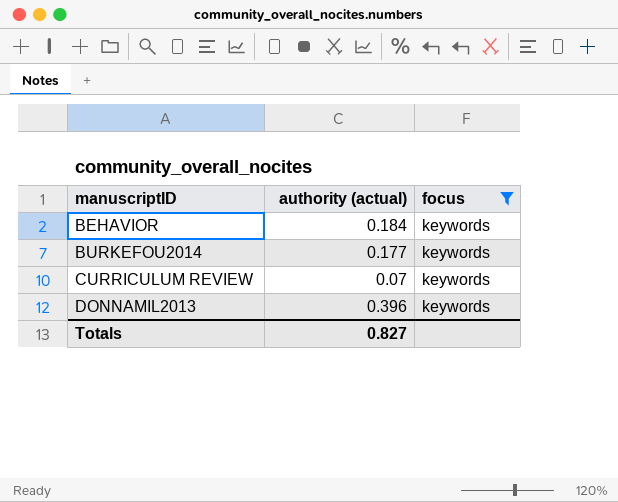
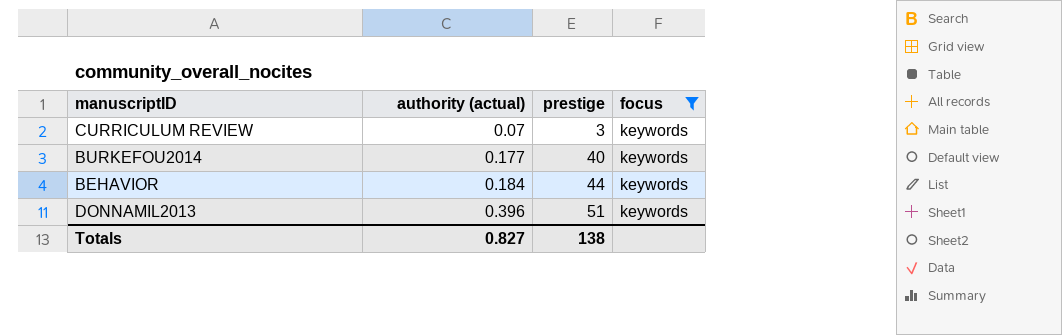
row order: manuscriptID ascending -> authority (actual) ascending
column prestige | position: none -> 3

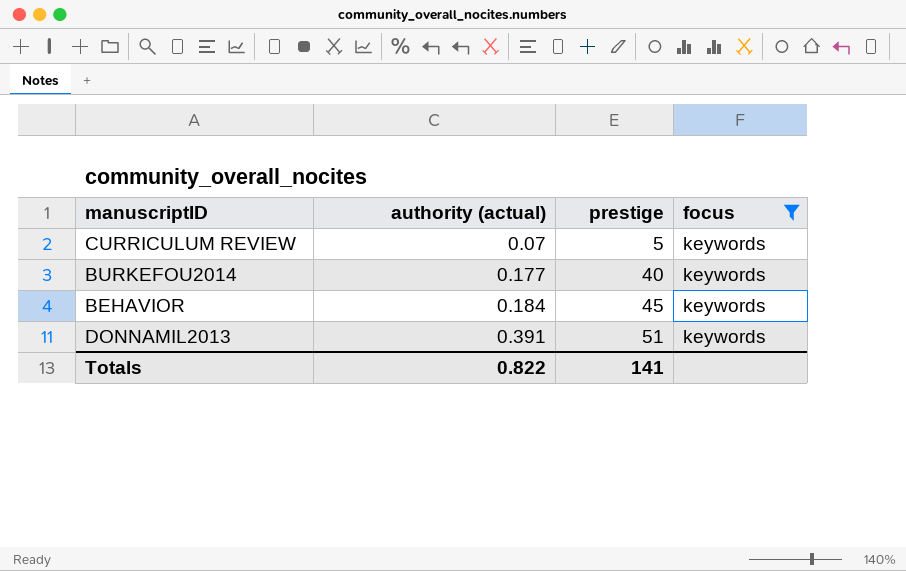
CURRICULUM REVIEW | prestige: 3 -> 5
BEHAVIOR | prestige: 44 -> 45
DONNAMIL2013 | authority (actual): 0.396 -> 0.391
Totals | authority (actual): 0.827 -> 0.822
Totals | prestige: 138 -> 141

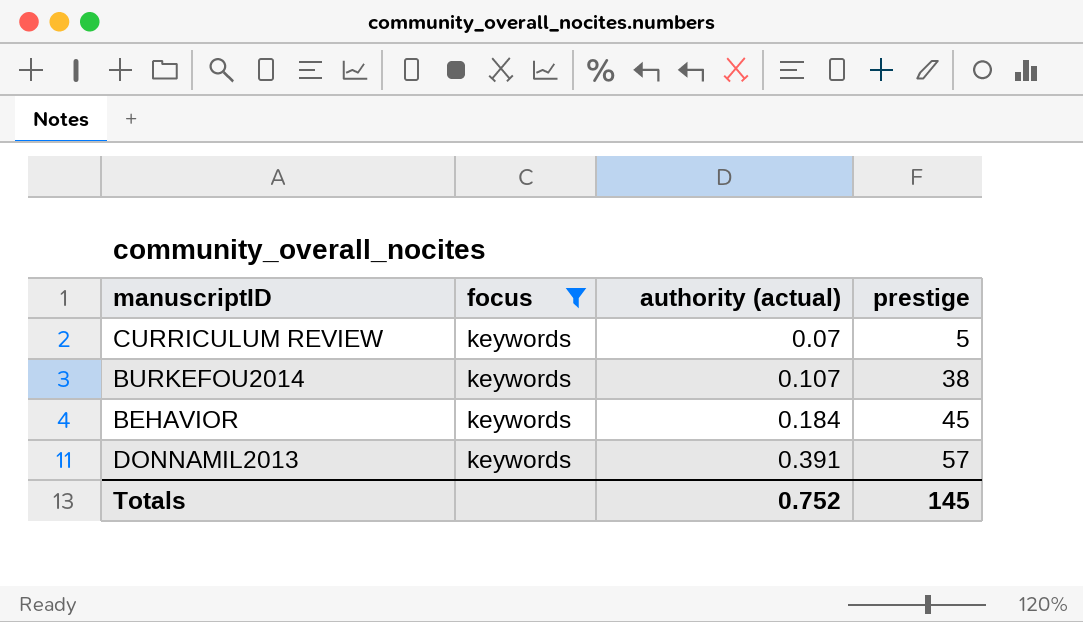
column focus | position: 4 -> 2
BURKEFOU2014 | authority (actual): 0.177 -> 0.107
BURKEFOU2014 | prestige: 40 -> 38
DONNAMIL2013 | prestige: 51 -> 57
Totals | authority (actual): 0.822 -> 0.752
Totals | prestige: 141 -> 145

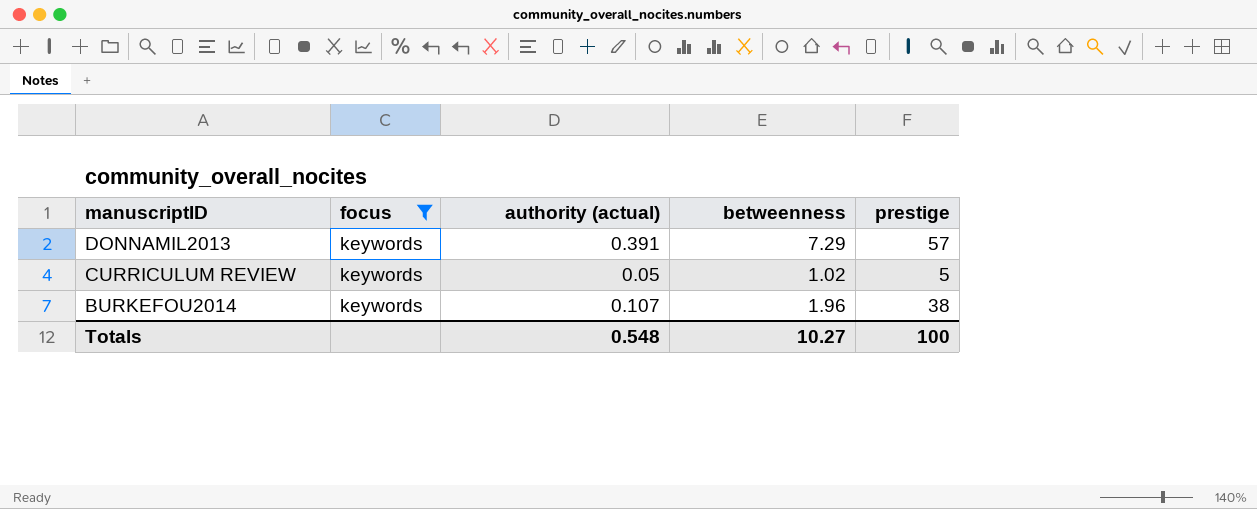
row order: authority (actual) ascending -> manuscriptID descending
column betweenness | position: none -> 4
row BEHAVIOR: keywords | 0.184 | 45 -> none
CURRICULUM REVIEW | authority (actual): 0.07 -> 0.05
Totals | authority (actual): 0.752 -> 0.548
Totals | prestige: 145 -> 100

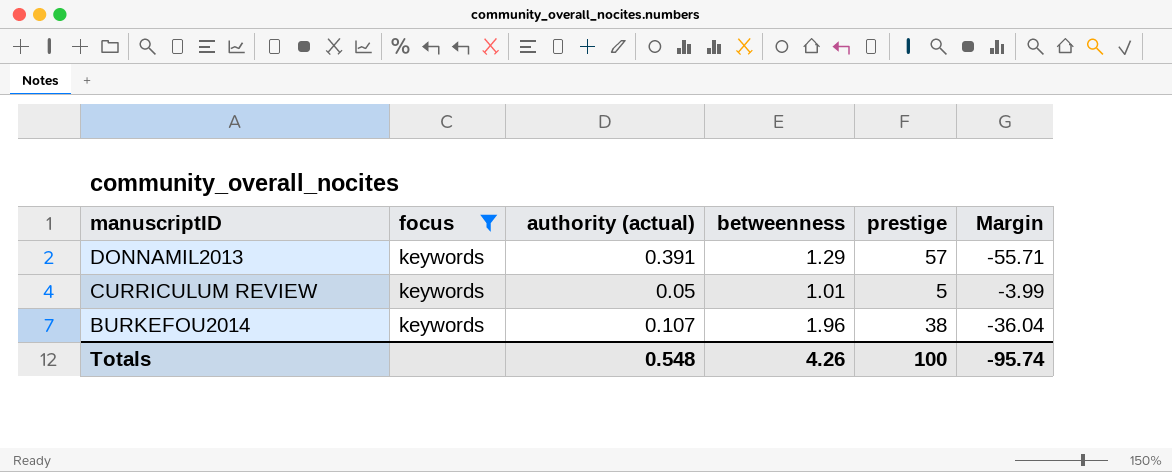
column Margin | formula: none -> [betweenness] - [prestige]
DONNAMIL2013 | betweenness: 7.29 -> 1.29
CURRICULUM REVIEW | betweenness: 1.02 -> 1.01
Totals | betweenness: 10.27 -> 4.26

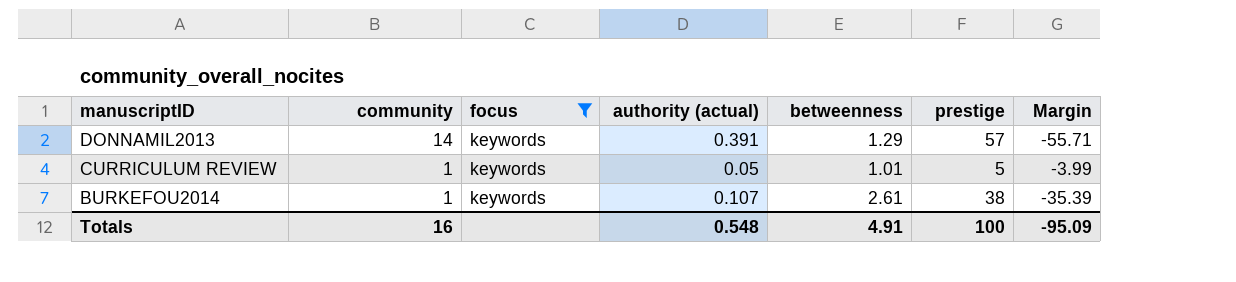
column community | position: none -> 2
BURKEFOU2014 | betweenness: 1.96 -> 2.61
BURKEFOU2014 | Margin: -36.04 -> -35.39
Totals | betweenness: 4.26 -> 4.91
Totals | Margin: -95.74 -> -95.09

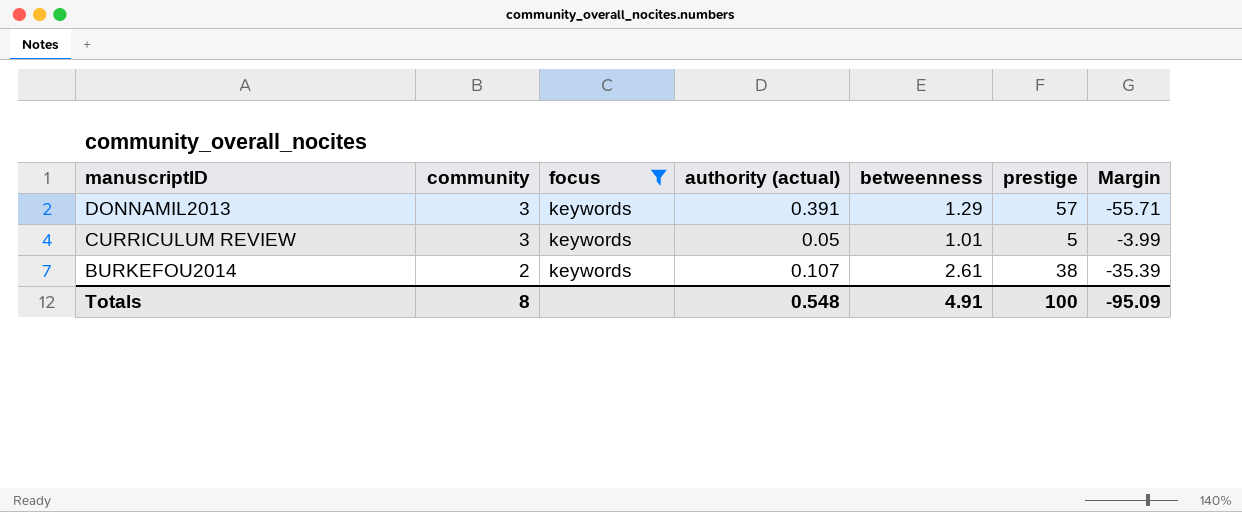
DONNAMIL2013 | community: 14 -> 3
CURRICULUM REVIEW | community: 1 -> 3
BURKEFOU2014 | community: 1 -> 2
Totals | community: 16 -> 8

